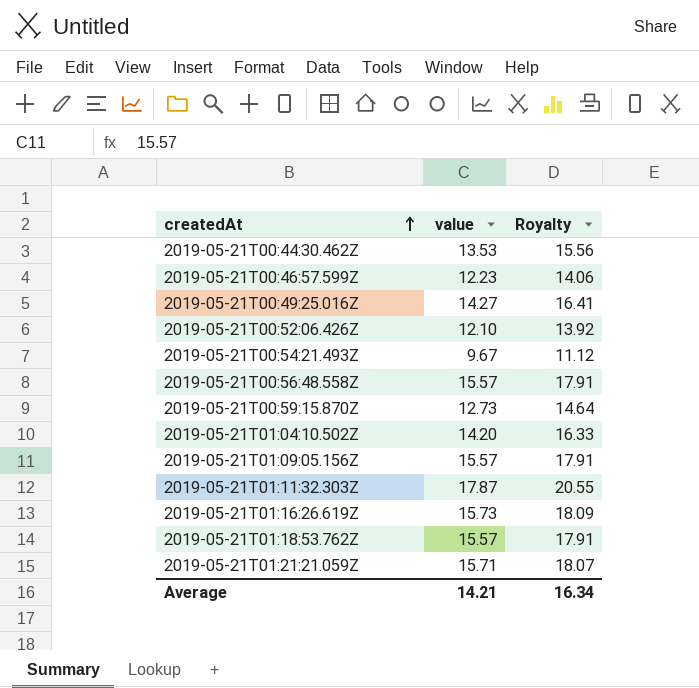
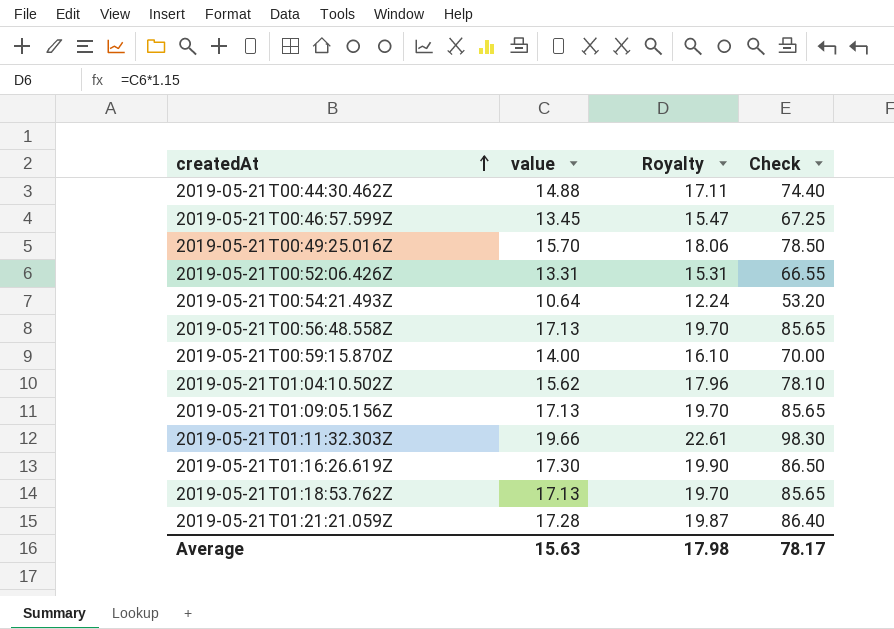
column Check | formula: none -> [value] * 5
2019-05-21T00:44:30.462Z | value: 13.53 -> 14.88
2019-05-21T00:44:30.462Z | Royalty: 15.56 -> 17.11
2019-05-21T00:46:57.599Z | value: 12.23 -> 13.45
2019-05-21T00:46:57.599Z | Royalty: 14.06 -> 15.47
2019-05-21T00:49:25.016Z | value: 14.27 -> 15.70
2019-05-21T00:49:25.016Z | Royalty: 16.41 -> 18.06
2019-05-21T00:52:06.426Z | value: 12.10 -> 13.31
2019-05-21T00:52:06.426Z | Royalty: 13.92 -> 15.31
2019-05-21T00:54:21.493Z | value: 9.67 -> 10.64
2019-05-21T00:54:21.493Z | Royalty: 11.12 -> 12.24
2019-05-21T00:56:48.558Z | value: 15.57 -> 17.13
2019-05-21T00:56:48.558Z | Royalty: 17.91 -> 19.70
2019-05-21T00:59:15.870Z | value: 12.73 -> 14.00
2019-05-21T00:59:15.870Z | Royalty: 14.64 -> 16.10
2019-05-21T01:04:10.502Z | value: 14.20 -> 15.62
2019-05-21T01:04:10.502Z | Royalty: 16.33 -> 17.96
2019-05-21T01:09:05.156Z | value: 15.57 -> 17.13
2019-05-21T01:09:05.156Z | Royalty: 17.91 -> 19.70
2019-05-21T01:11:32.303Z | value: 17.87 -> 19.66
2019-05-21T01:11:32.303Z | Royalty: 20.55 -> 22.61
2019-05-21T01:16:26.619Z | value: 15.73 -> 17.30
2019-05-21T01:16:26.619Z | Royalty: 18.09 -> 19.90
2019-05-21T01:18:53.762Z | value: 15.57 -> 17.13
2019-05-21T01:18:53.762Z | Royalty: 17.91 -> 19.70
2019-05-21T01:21:21.059Z | value: 15.71 -> 17.28
2019-05-21T01:21:21.059Z | Royalty: 18.07 -> 19.87
Average | value: 14.21 -> 15.63
Average | Royalty: 16.34 -> 17.98

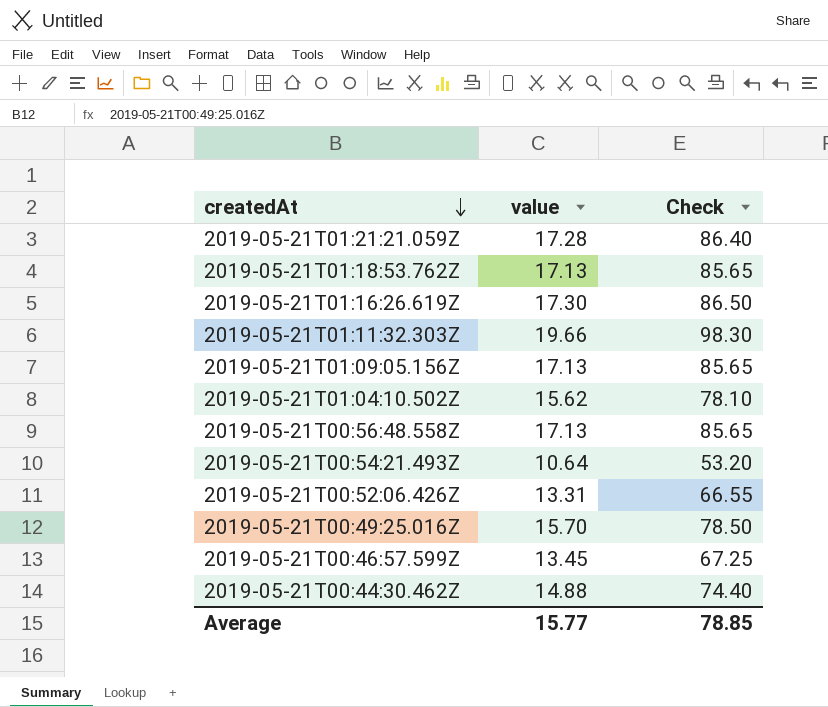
row order: createdAt ascending -> createdAt descending
column Royalty | formula: [value] * 1.15 -> none
row 2019-05-21T00:59:15.870Z: 14.00 | 16.10 | 70.00 -> none
Average | value: 15.63 -> 15.77
Average | Check: 78.17 -> 78.85

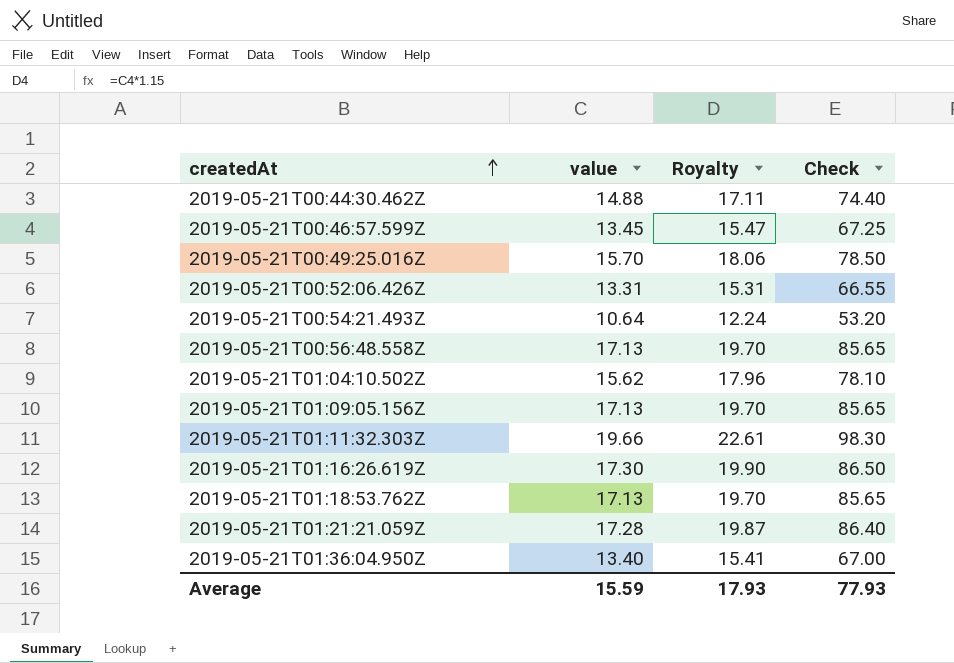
row order: createdAt descending -> createdAt ascending
column Royalty | formula: none -> [value] * 1.15
row 2019-05-21T01:36:04.950Z: none -> 13.40 | 15.41 | 67.00
Average | value: 15.77 -> 15.59
Average | Check: 78.85 -> 77.93

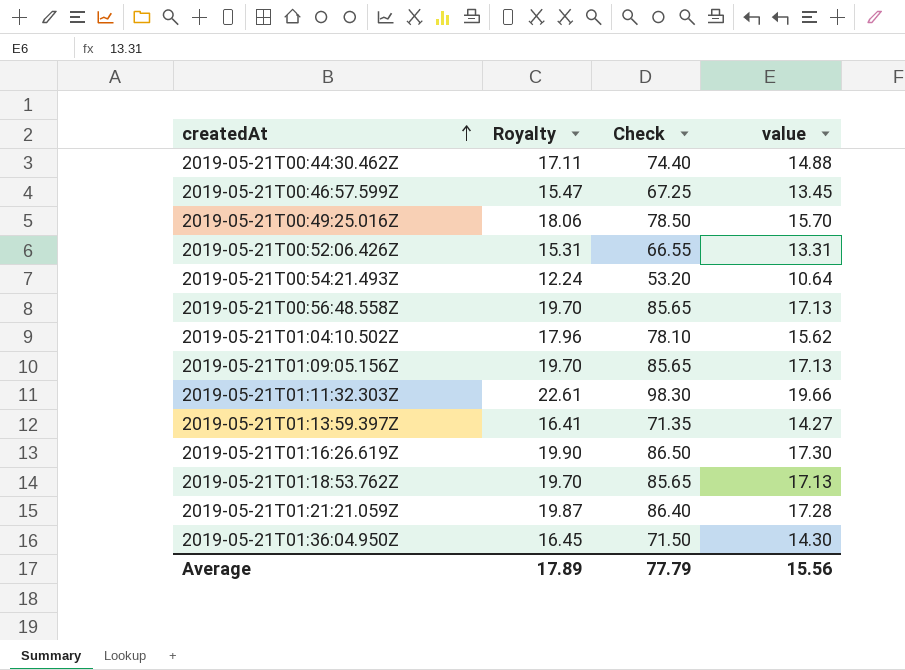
column value | position: 2 -> 4
row 2019-05-21T01:13:59.397Z: none -> 16.41 | 71.35 | 14.27
2019-05-21T01:36:04.950Z | Royalty: 15.41 -> 16.45
2019-05-21T01:36:04.950Z | Check: 67.00 -> 71.50
2019-05-21T01:36:04.950Z | value: 13.40 -> 14.30
Average | Royalty: 17.93 -> 17.89
Average | Check: 77.93 -> 77.79
Average | value: 15.59 -> 15.56

